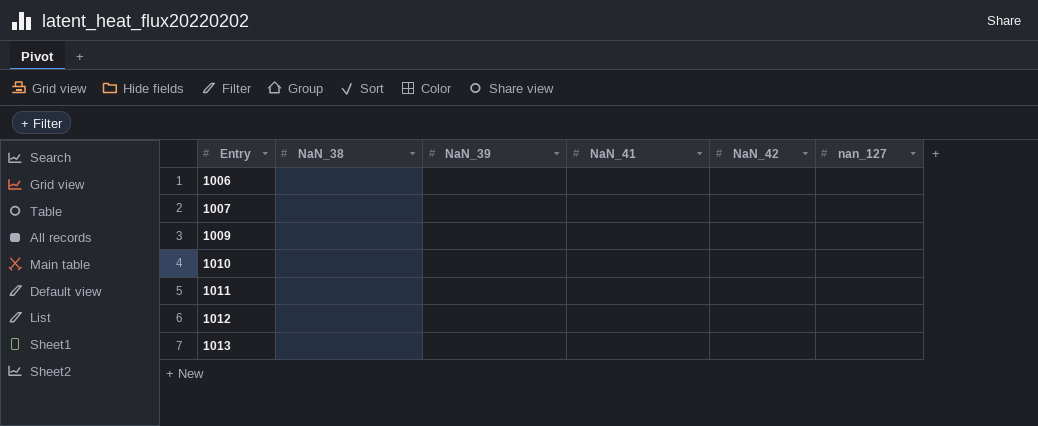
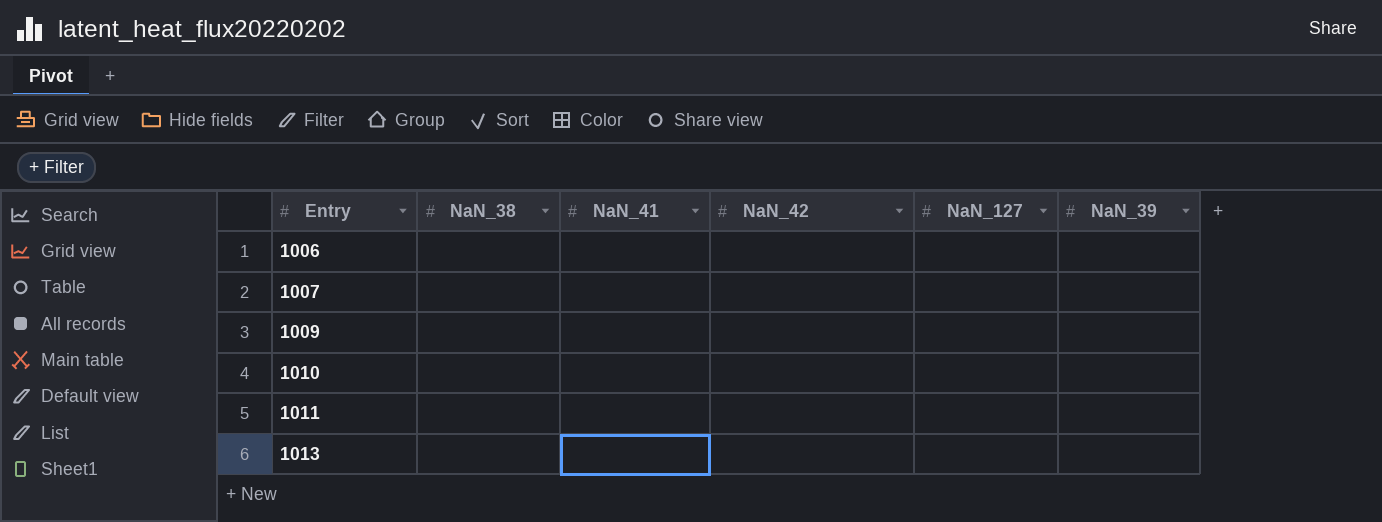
column name: nan_127 -> NaN_127
column NaN_39 | position: 3 -> 6
row 1012: none | none | none | none | none -> none

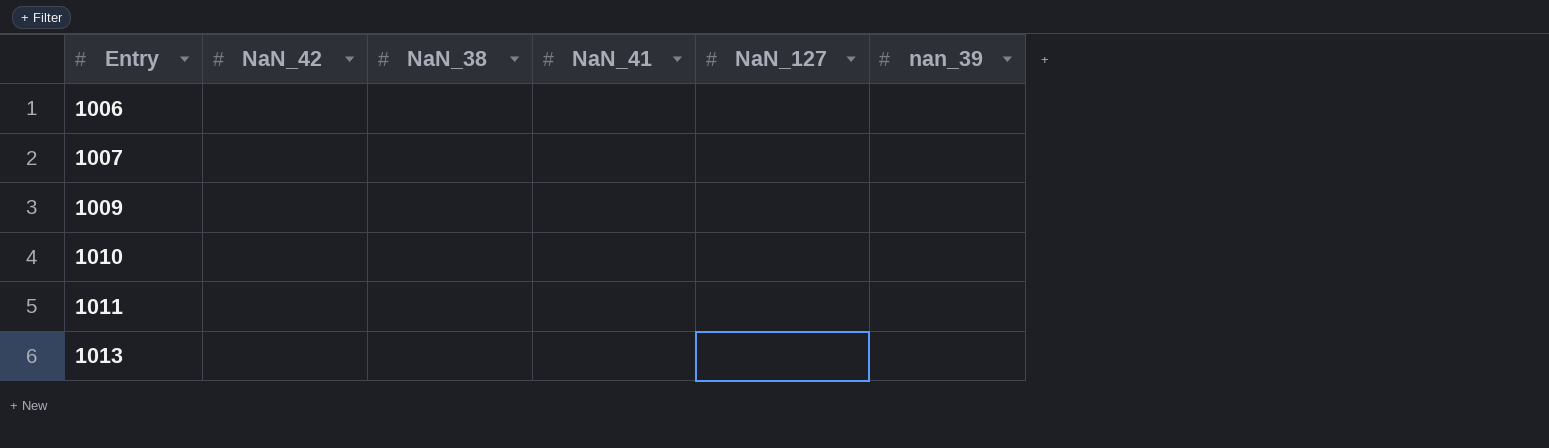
column NaN_42 | position: 4 -> 2
column name: NaN_39 -> nan_39

